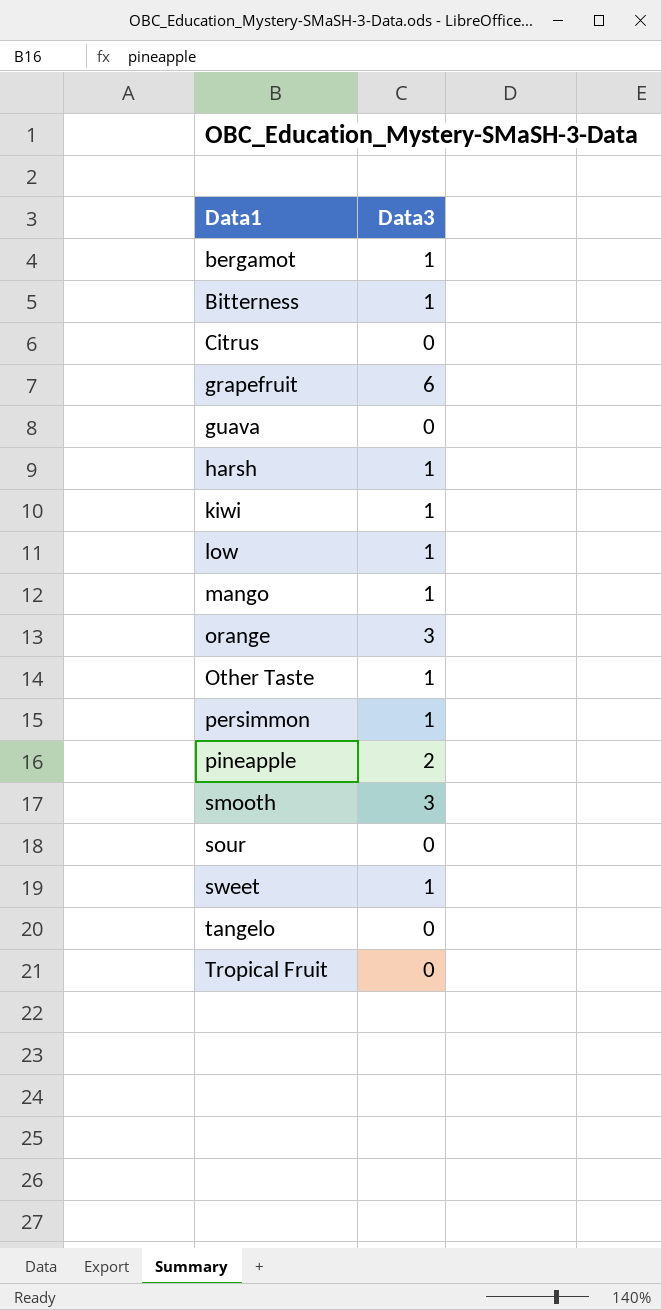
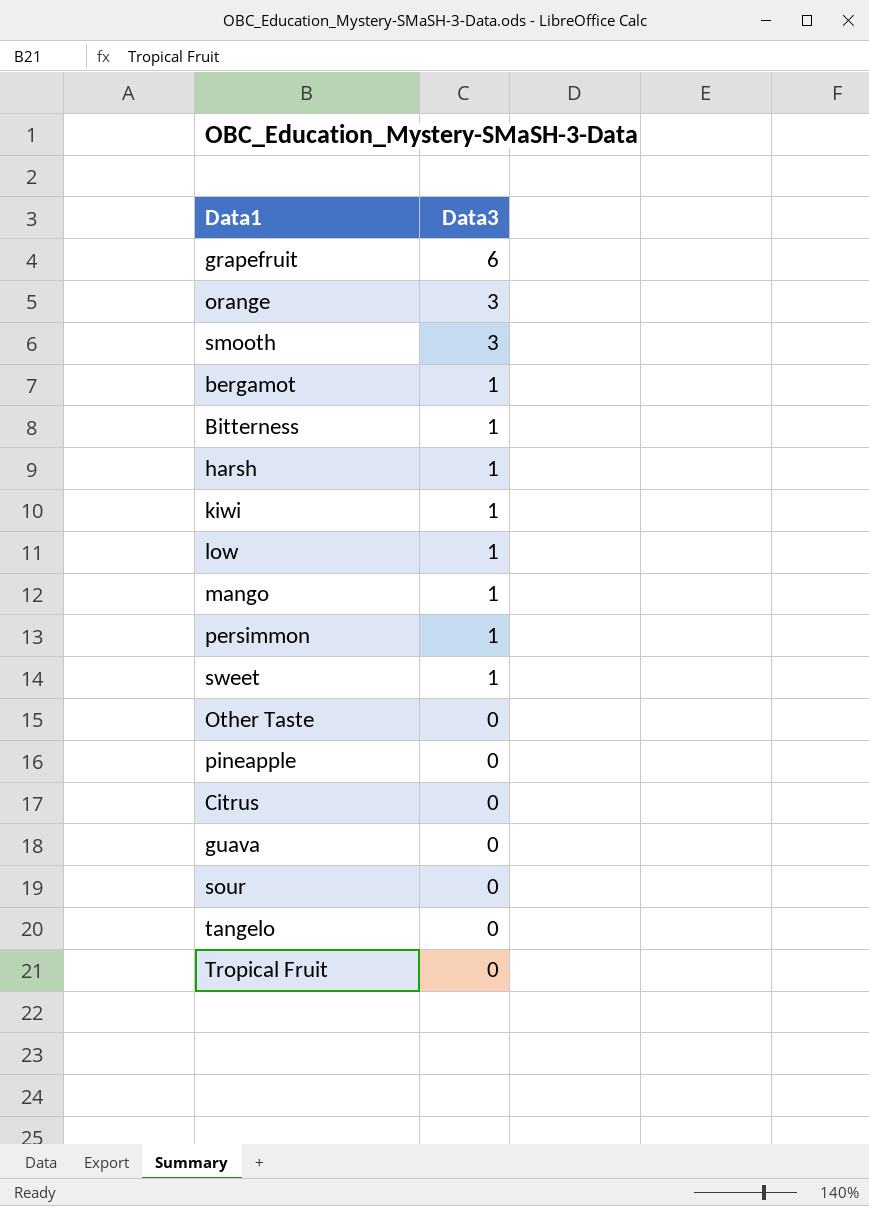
row order: Data1 ascending -> Data3 descending
Other Taste | Data3: 1 -> 0
pineapple | Data3: 2 -> 0

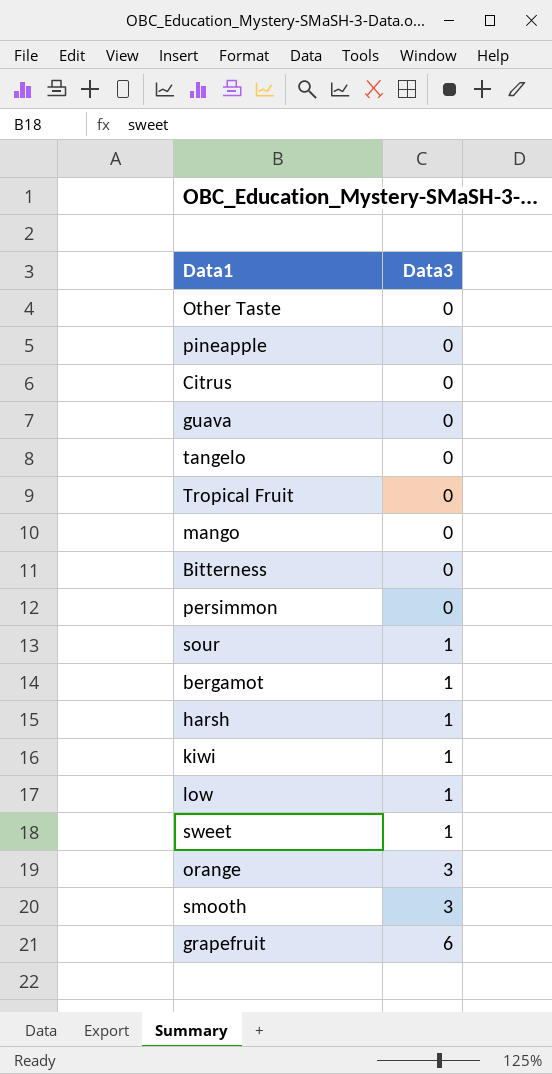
row order: Data3 descending -> Data3 ascending
mango | Data3: 1 -> 0
Bitterness | Data3: 1 -> 0
persimmon | Data3: 1 -> 0
sour | Data3: 0 -> 1

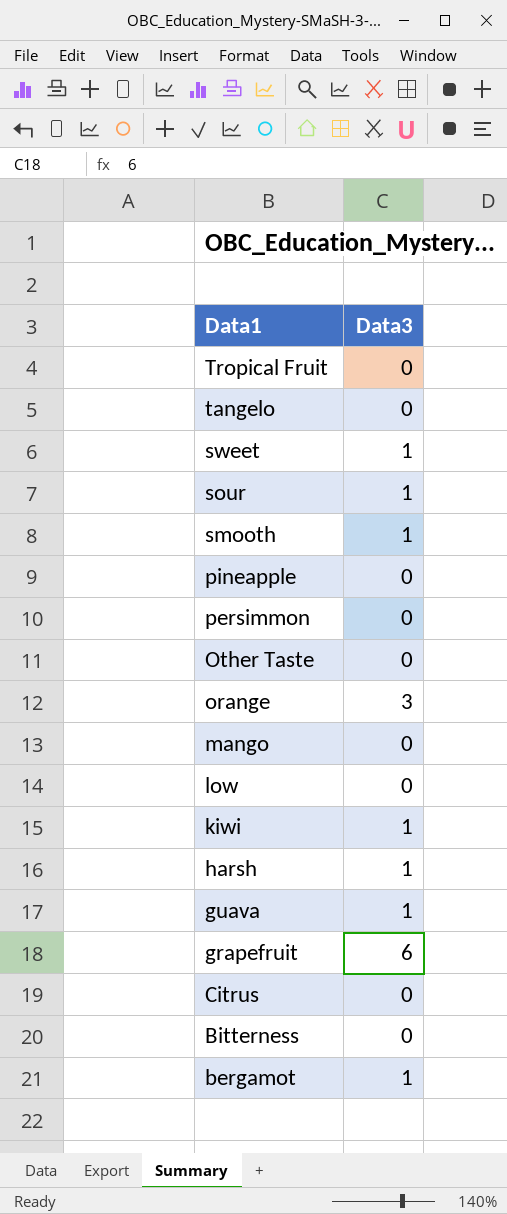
row order: Data3 ascending -> Data1 descending
smooth | Data3: 3 -> 1
low | Data3: 1 -> 0
guava | Data3: 0 -> 1

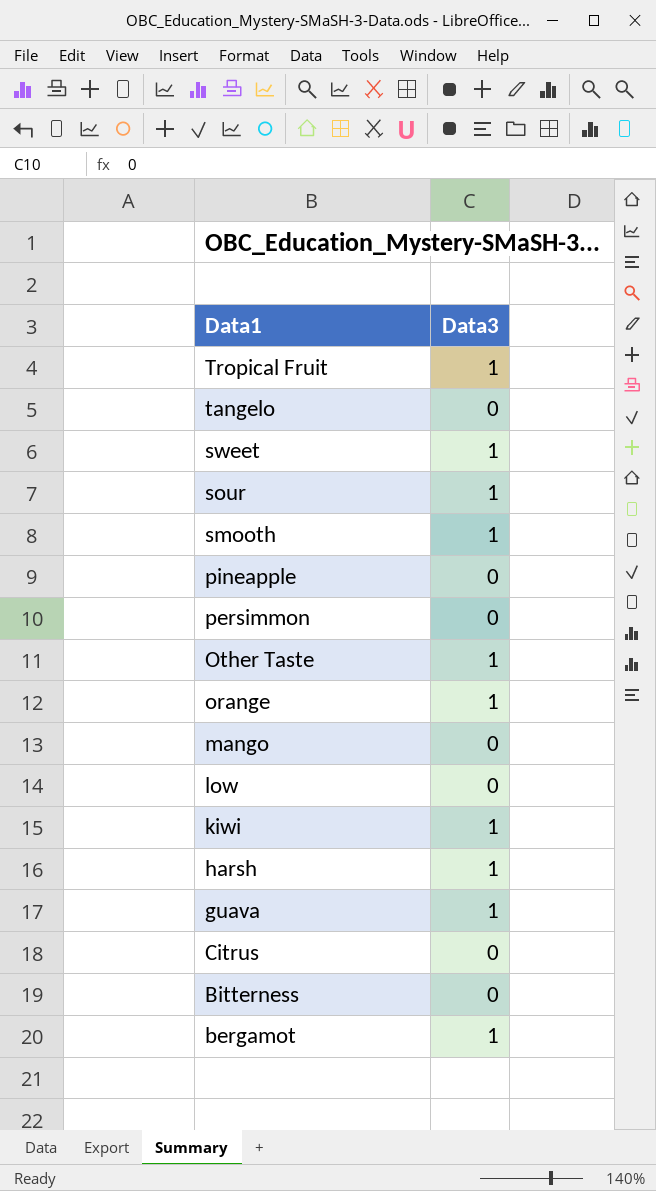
row grapefruit: 6 -> none
Tropical Fruit | Data3: 0 -> 1
Other Taste | Data3: 0 -> 1
orange | Data3: 3 -> 1

